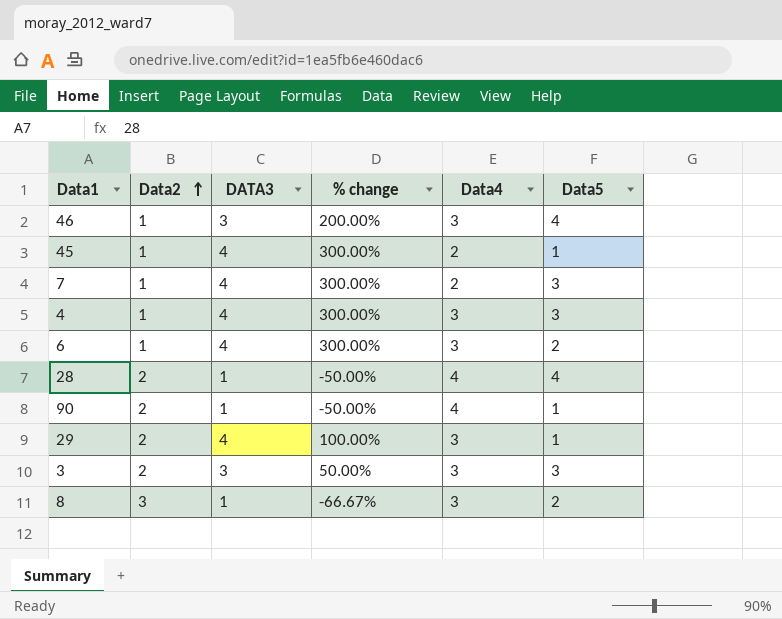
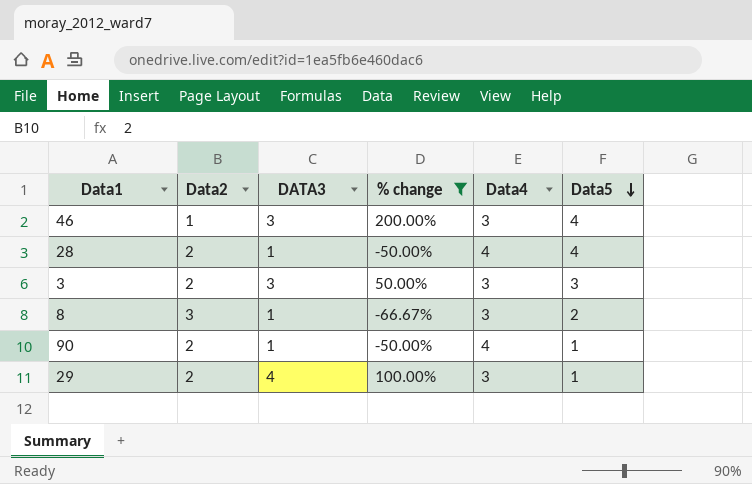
filter: none -> % change != 300.00%
row order: Data2 ascending -> Data5 descending

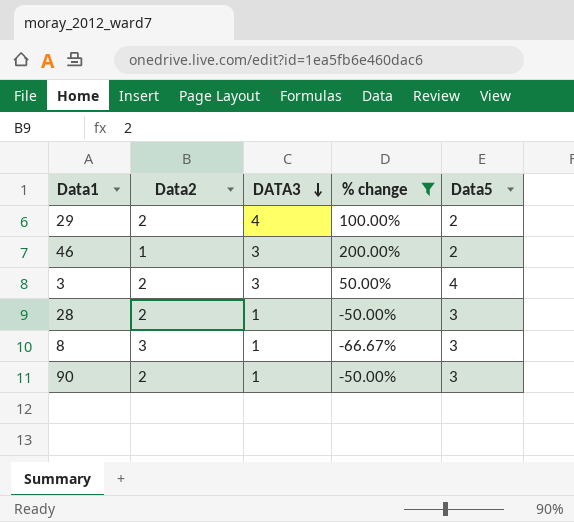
row order: Data5 descending -> DATA3 descending
column Data4 | position: 5 -> none
29 | Data5: 1 -> 2
46 | Data5: 4 -> 2
3 | Data5: 3 -> 4
28 | Data5: 4 -> 3
8 | Data5: 2 -> 3
90 | Data5: 1 -> 3

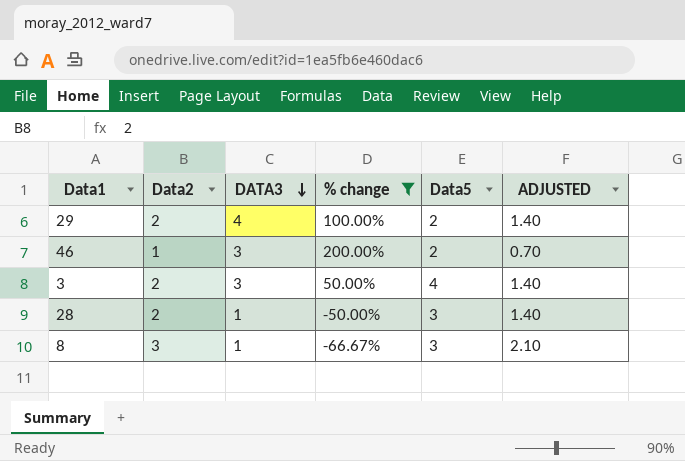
column ADJUSTED | formula: none -> [Data2] * 0.7
row 90: 2 | 1 | -50.00% | 3 -> none

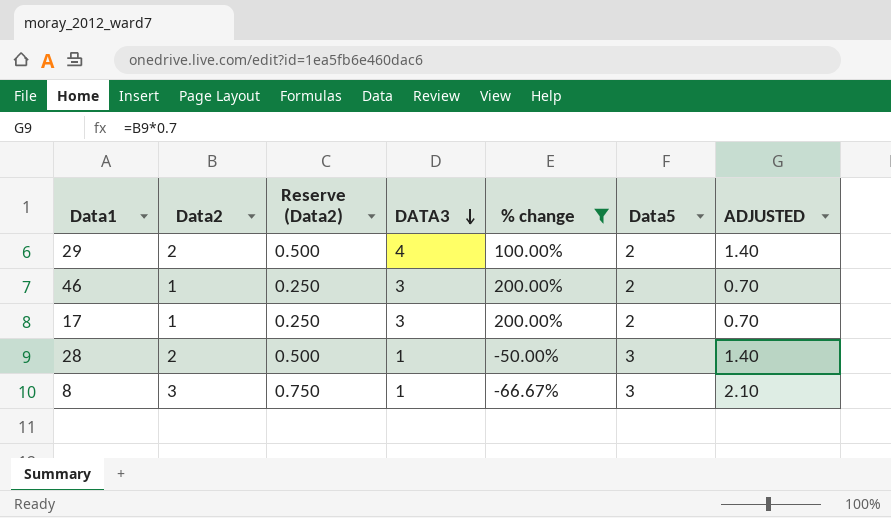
column Reserve (Data2) | formula: none -> [Data2] * 0.25
row 3: 2 | 3 | 50.00% | 4 | 1.40 -> none
row 17: none -> 1 | 0.250 | 3 | 200.00% | 2 | 0.70

